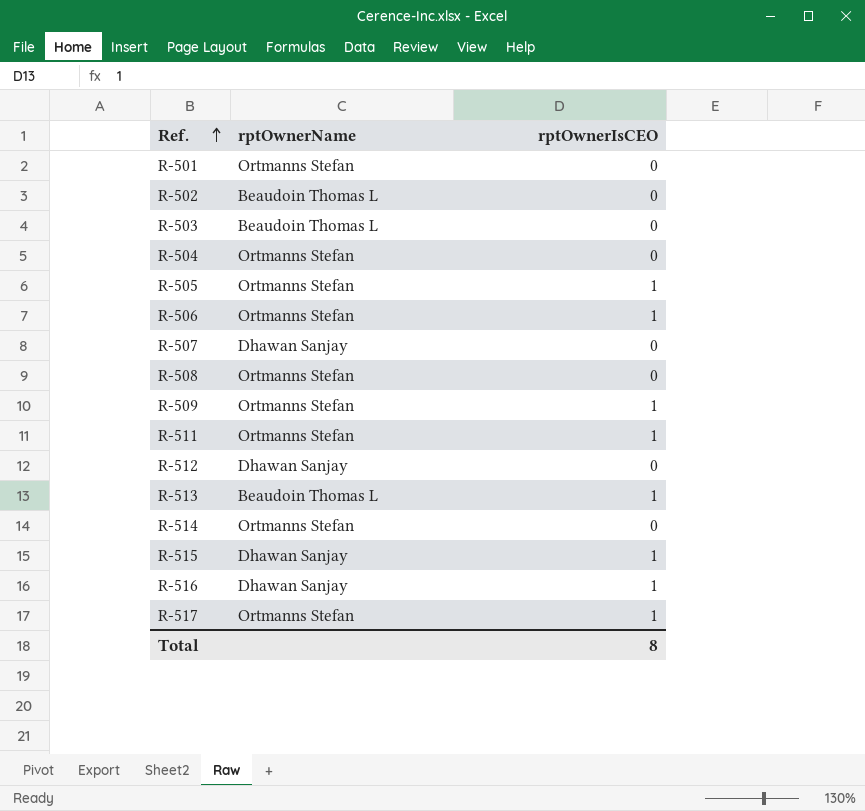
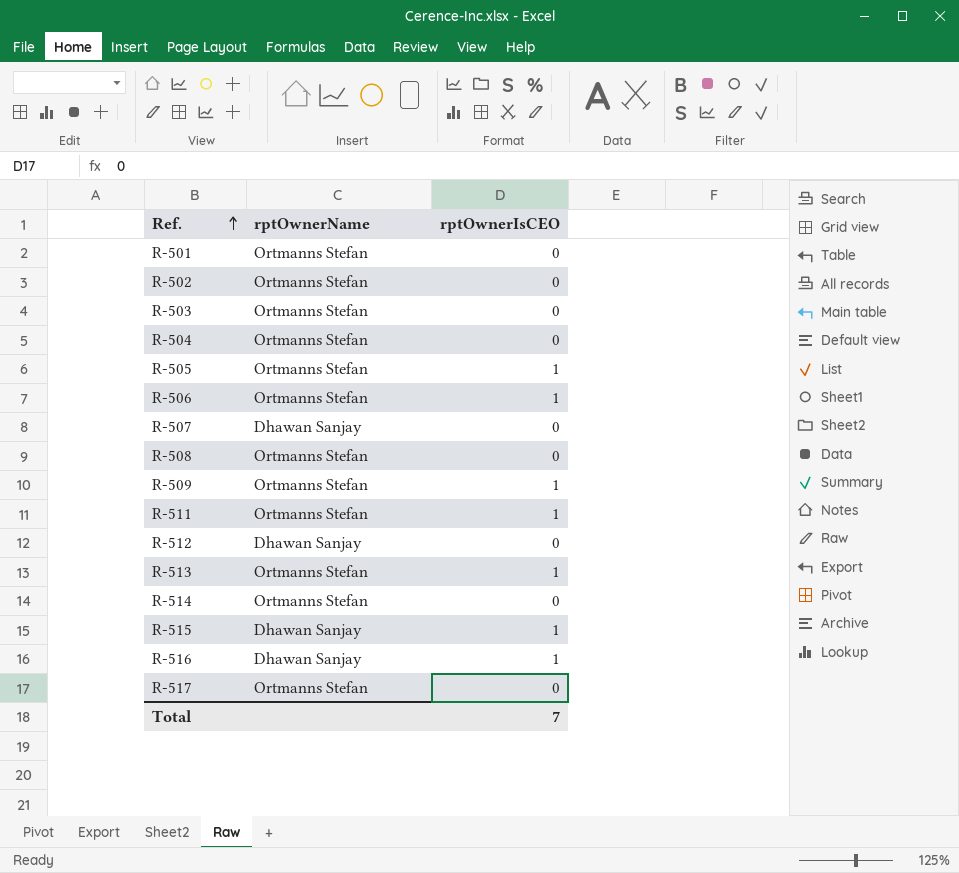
R-502 | rptOwnerName: Beaudoin Thomas L -> Ortmanns Stefan
R-503 | rptOwnerName: Beaudoin Thomas L -> Ortmanns Stefan
R-513 | rptOwnerName: Beaudoin Thomas L -> Ortmanns Stefan
R-517 | rptOwnerIsCEO: 1 -> 0
Total | rptOwnerIsCEO: 8 -> 7

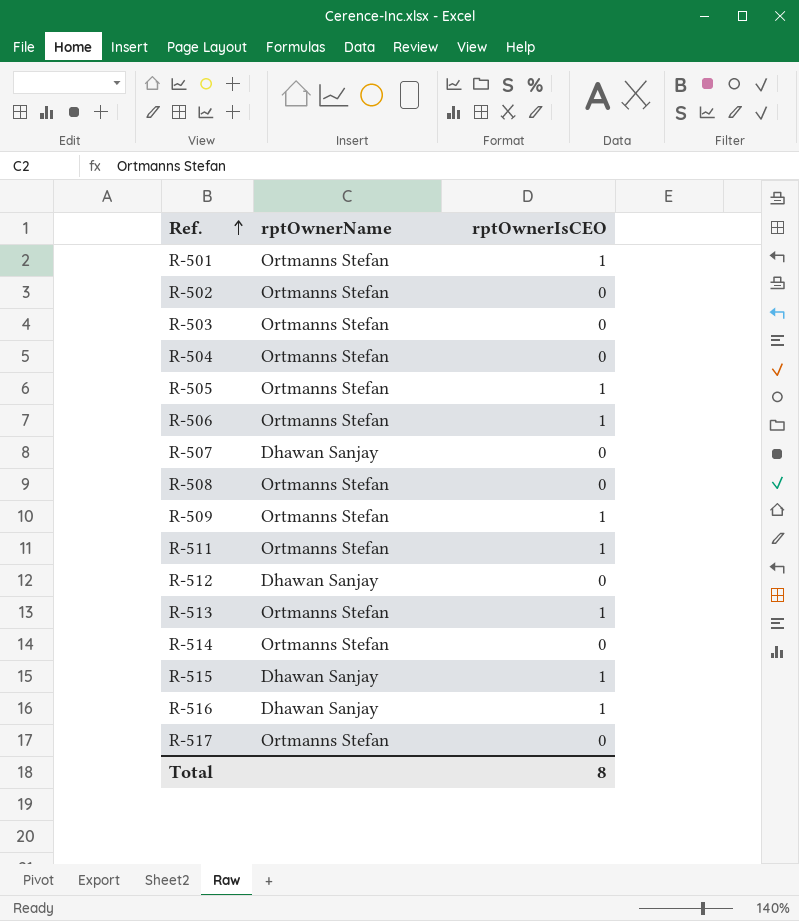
R-501 | rptOwnerIsCEO: 0 -> 1
Total | rptOwnerIsCEO: 7 -> 8

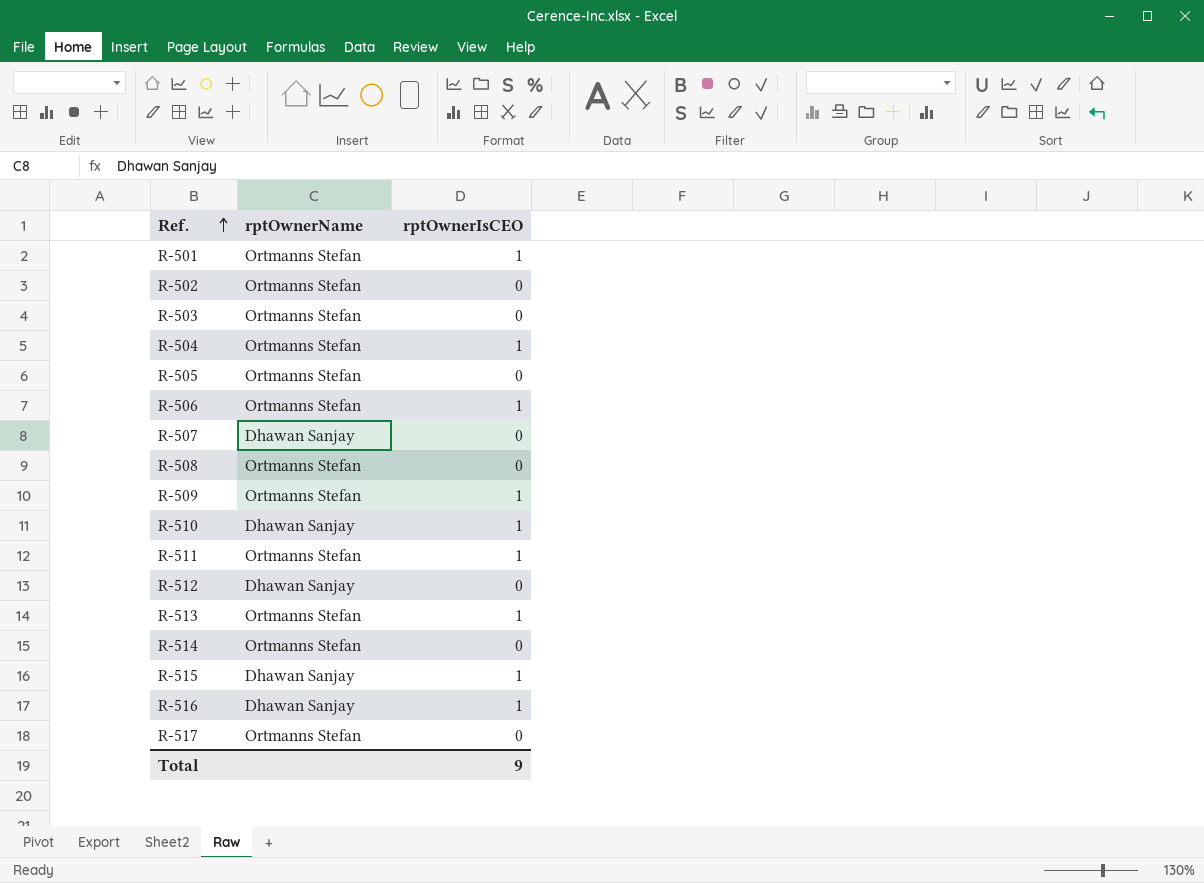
R-504 | rptOwnerIsCEO: 0 -> 1
R-505 | rptOwnerIsCEO: 1 -> 0
row R-510: none -> Dhawan Sanjay | 1
Total | rptOwnerIsCEO: 8 -> 9

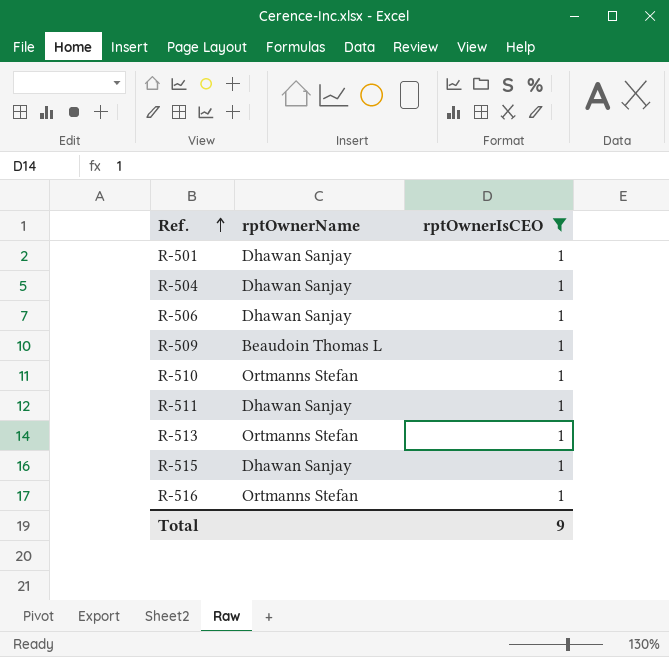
filter: none -> rptOwnerIsCEO = 1
R-501 | rptOwnerName: Ortmanns Stefan -> Dhawan Sanjay
R-504 | rptOwnerName: Ortmanns Stefan -> Dhawan Sanjay
R-506 | rptOwnerName: Ortmanns Stefan -> Dhawan Sanjay
R-509 | rptOwnerName: Ortmanns Stefan -> Beaudoin Thomas L
R-510 | rptOwnerName: Dhawan Sanjay -> Ortmanns Stefan
R-511 | rptOwnerName: Ortmanns Stefan -> Dhawan Sanjay
R-516 | rptOwnerName: Dhawan Sanjay -> Ortmanns Stefan

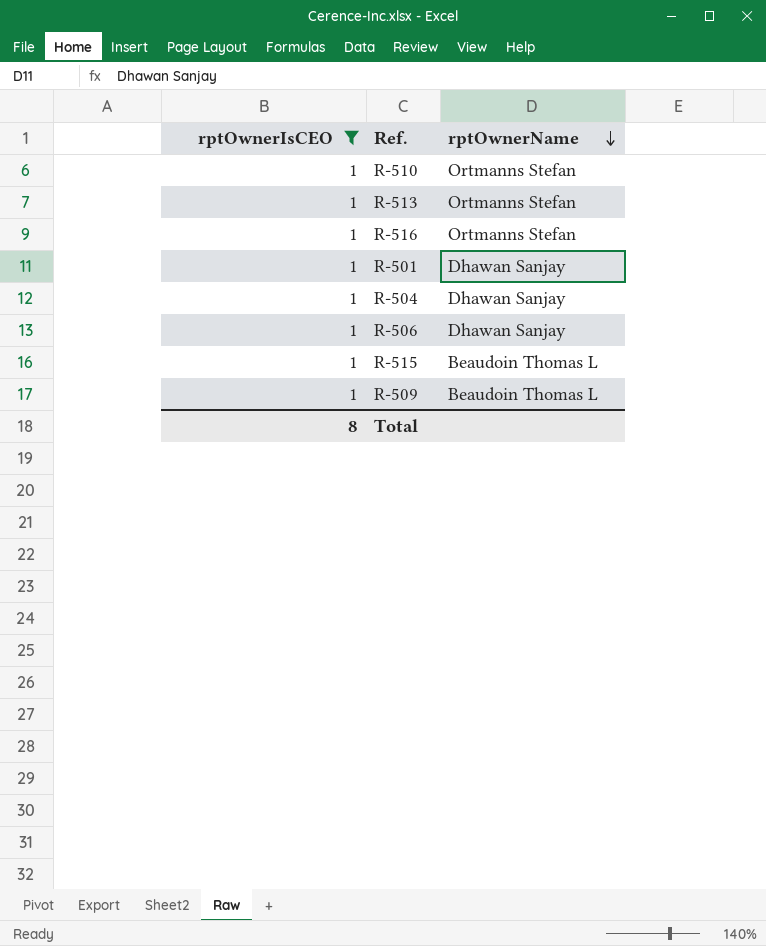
row order: Ref. ascending -> rptOwnerName descending
column rptOwnerIsCEO | position: 3 -> 1
row R-511: Dhawan Sanjay | 1 -> none
R-515 | rptOwnerName: Dhawan Sanjay -> Beaudoin Thomas L
Total | rptOwnerIsCEO: 9 -> 8

